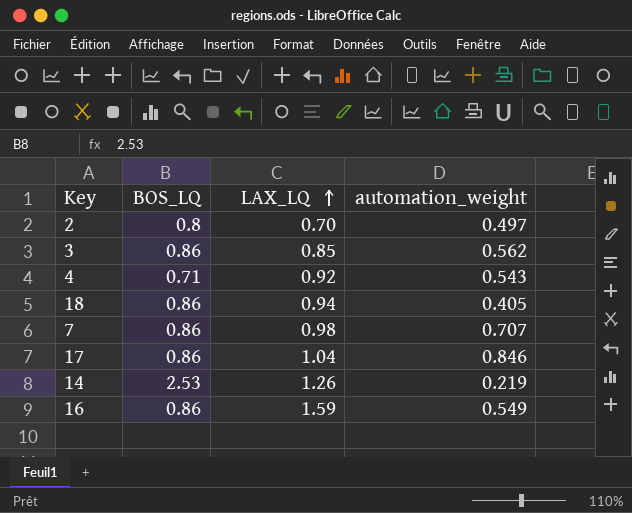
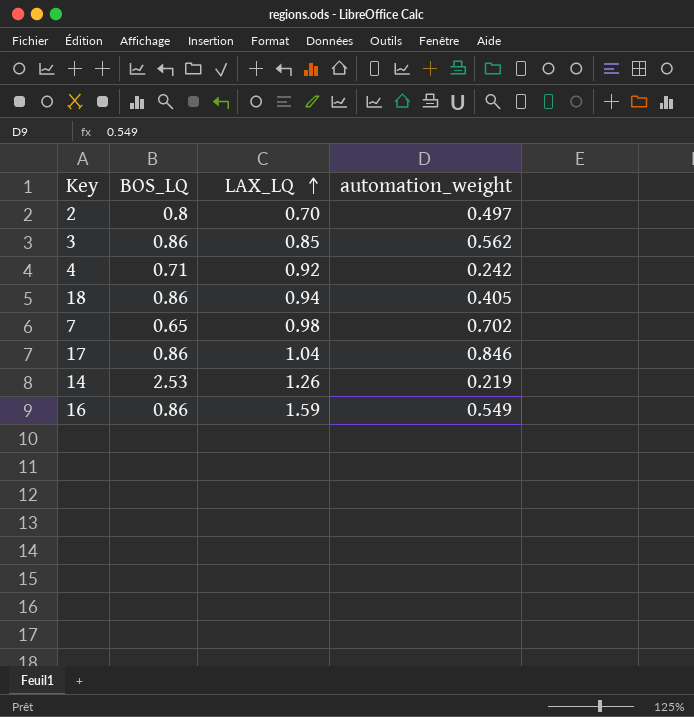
4 | automation_weight: 0.543 -> 0.242
7 | BOS_LQ: 0.86 -> 0.65
7 | automation_weight: 0.707 -> 0.702

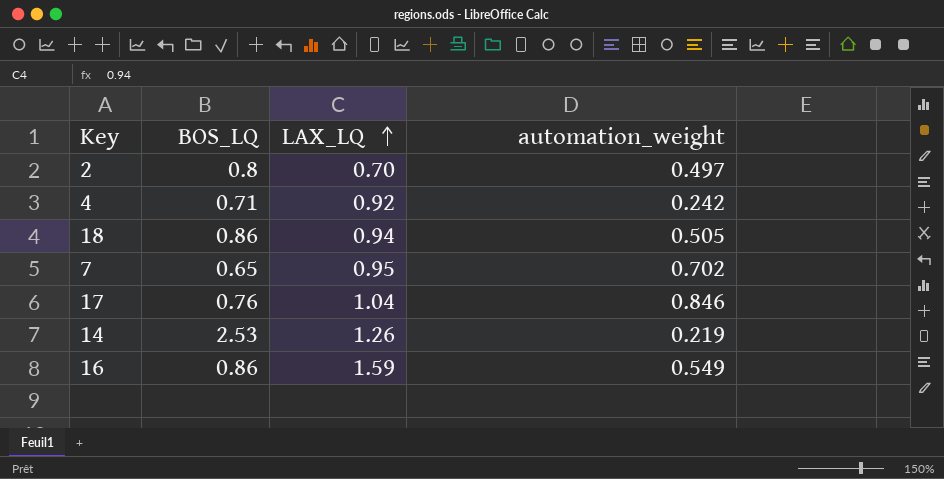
row 3: 0.86 | 0.85 | 0.562 -> none
18 | automation_weight: 0.405 -> 0.505
7 | LAX_LQ: 0.98 -> 0.95
17 | BOS_LQ: 0.86 -> 0.76

